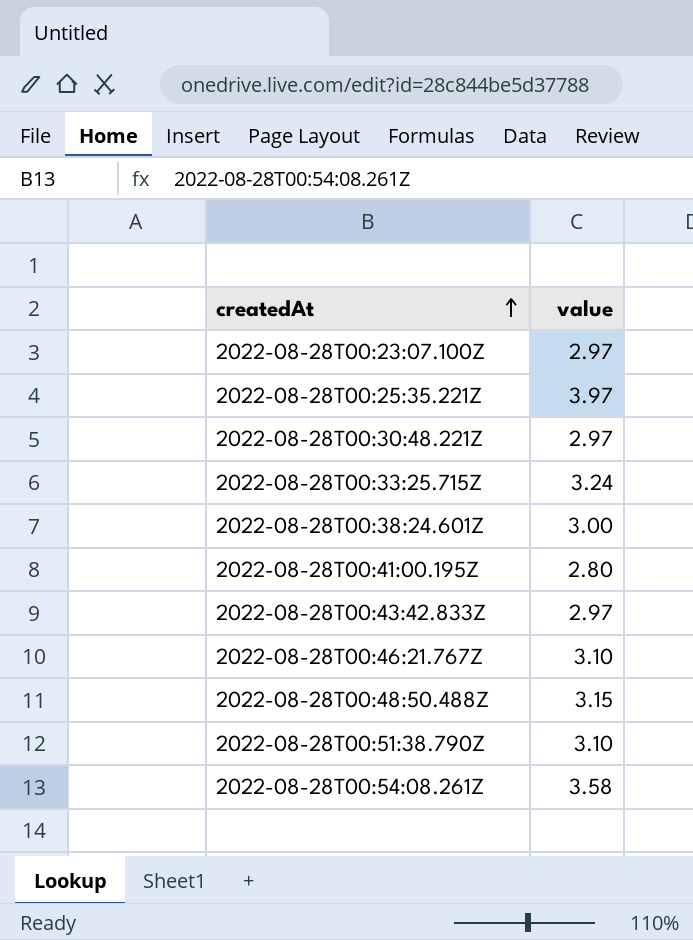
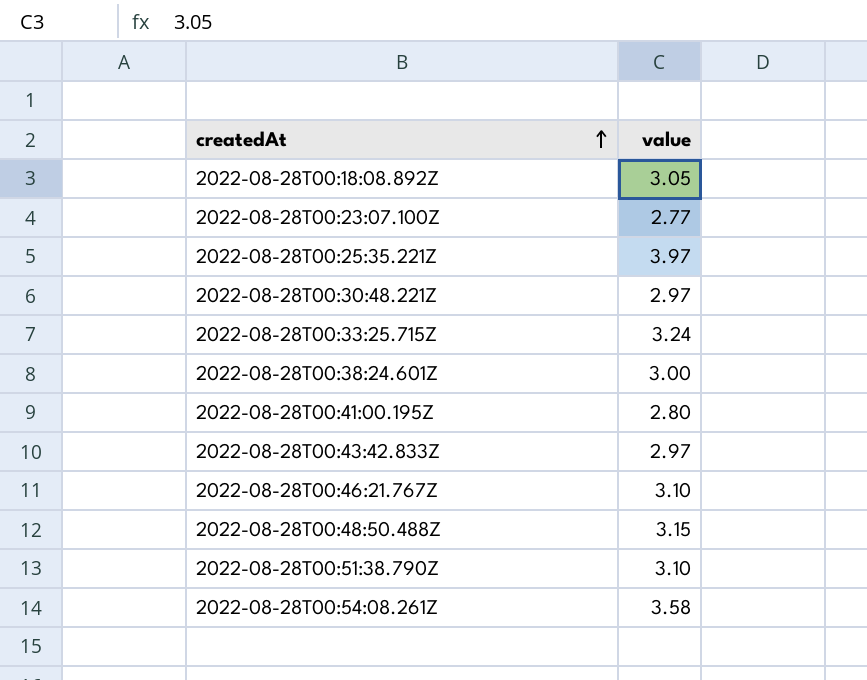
row 2022-08-28T00:18:08.892Z: none -> 3.05
2022-08-28T00:23:07.100Z | value: 2.97 -> 2.77

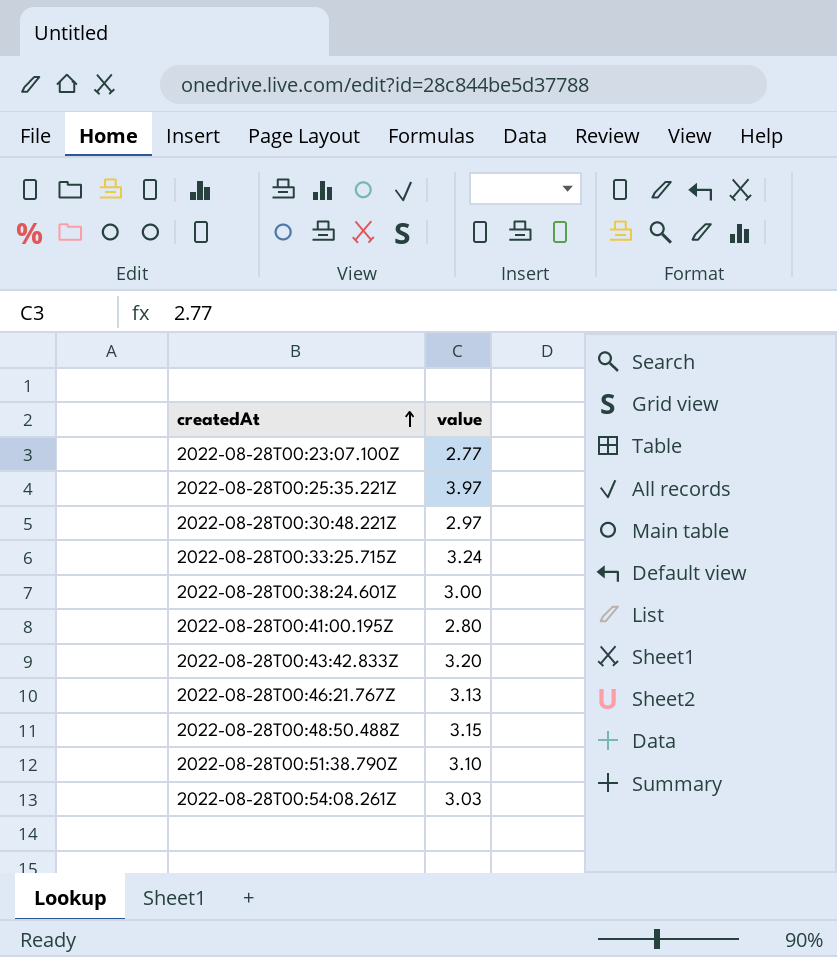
row 2022-08-28T00:18:08.892Z: 3.05 -> none
2022-08-28T00:43:42.833Z | value: 2.97 -> 3.20
2022-08-28T00:46:21.767Z | value: 3.10 -> 3.13
2022-08-28T00:54:08.261Z | value: 3.58 -> 3.03

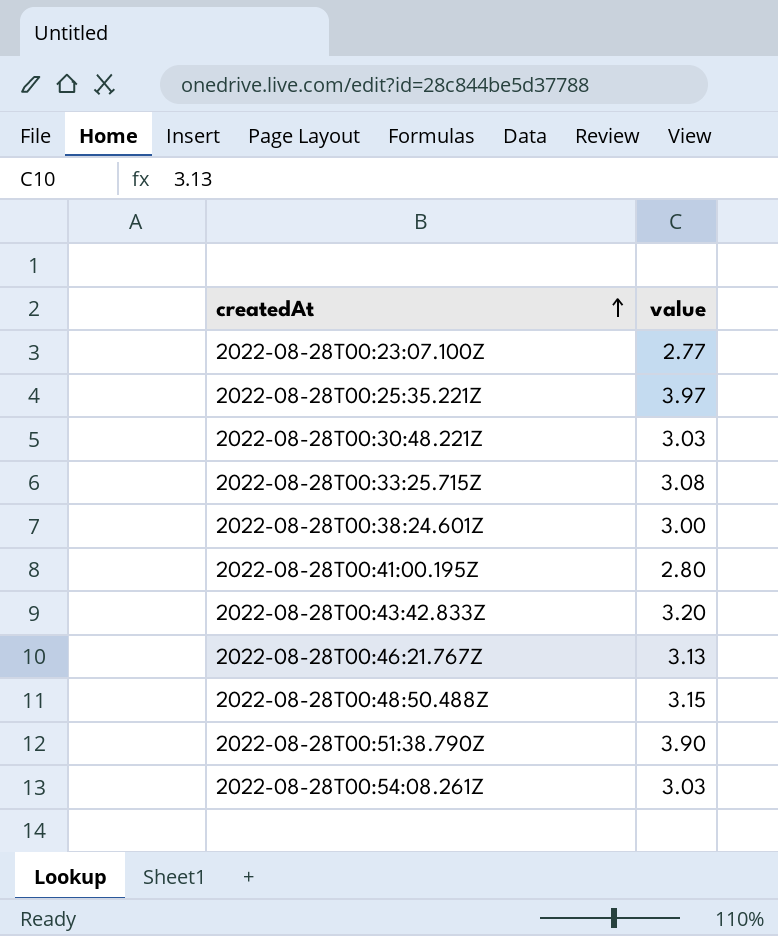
2022-08-28T00:30:48.221Z | value: 2.97 -> 3.03
2022-08-28T00:33:25.715Z | value: 3.24 -> 3.08
2022-08-28T00:51:38.790Z | value: 3.10 -> 3.90

